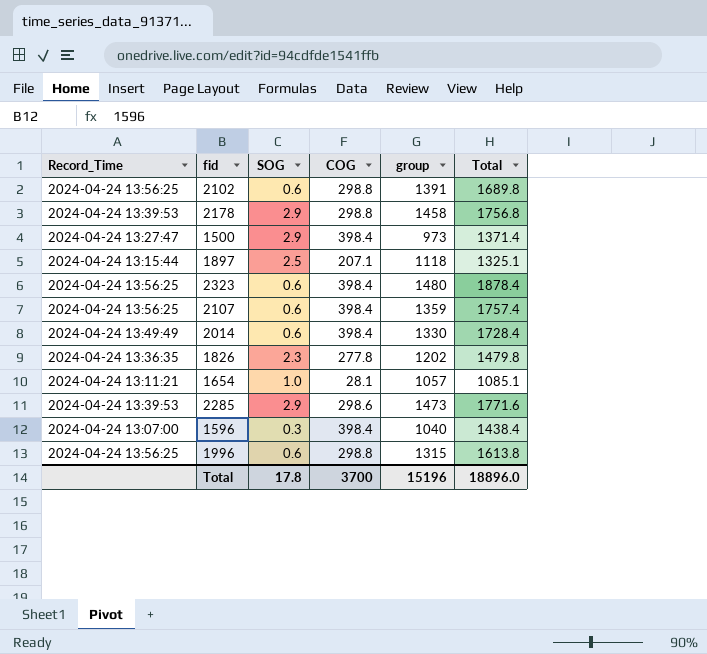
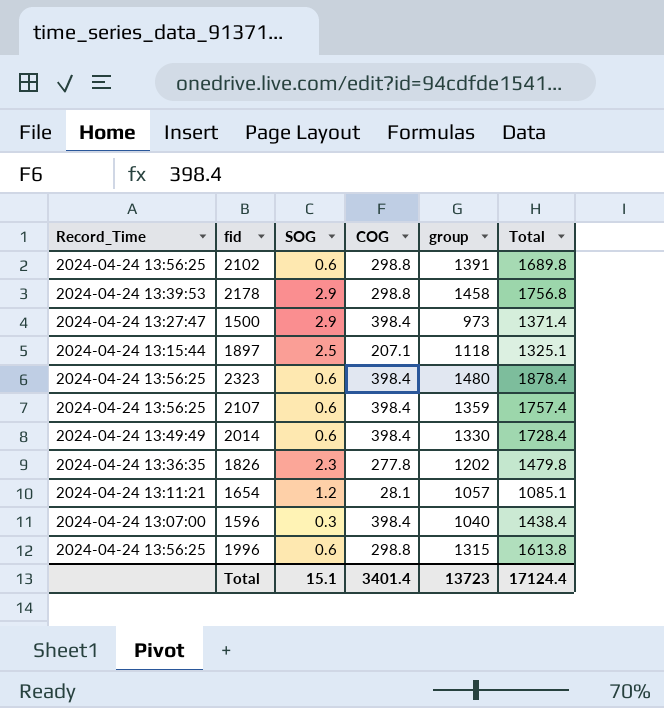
row 2285: 2024-04-24 13:39:53 | 2.9 | 298.6 | 1473 | 1771.6 -> none
1654 | SOG: 1.0 -> 1.2
Total | SOG: 17.8 -> 15.1
Total | COG: 3700 -> 3401.4
Total | group: 15196 -> 13723
Total | Total: 18896.0 -> 17124.4

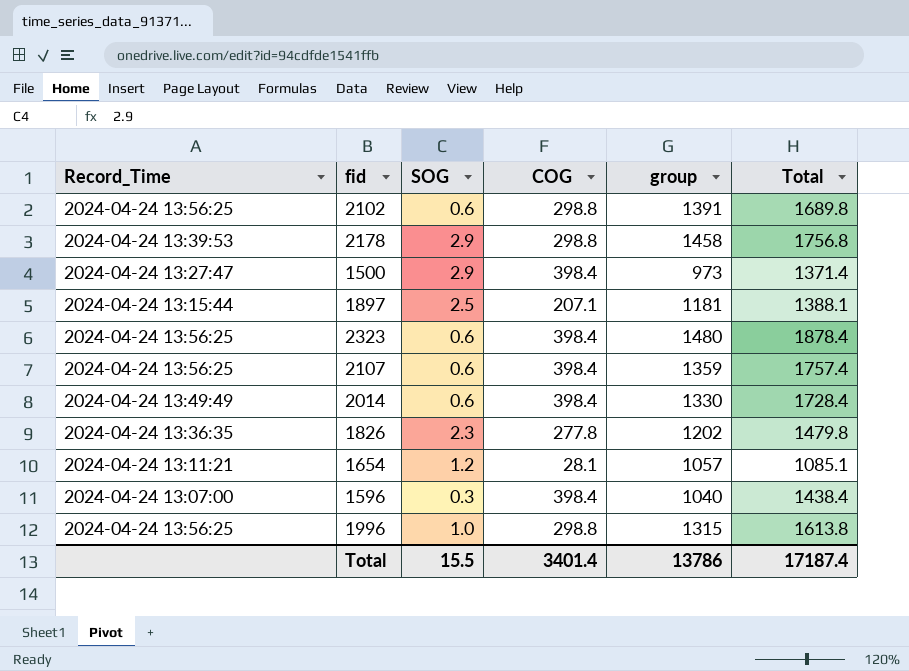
1897 | group: 1118 -> 1181
1897 | Total: 1325.1 -> 1388.1
1996 | SOG: 0.6 -> 1.0
Total | SOG: 15.1 -> 15.5
Total | group: 13723 -> 13786
Total | Total: 17124.4 -> 17187.4

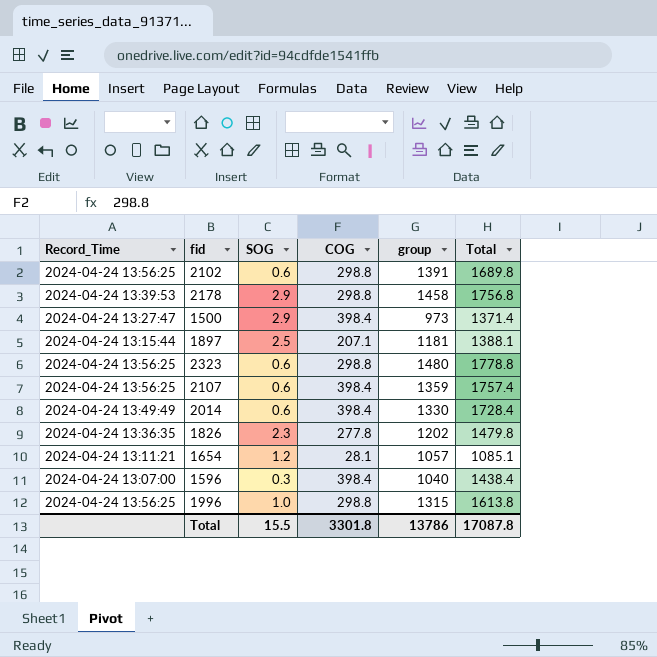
2323 | COG: 398.4 -> 298.8
2323 | Total: 1878.4 -> 1778.8
Total | COG: 3401.4 -> 3301.8
Total | Total: 17187.4 -> 17087.8

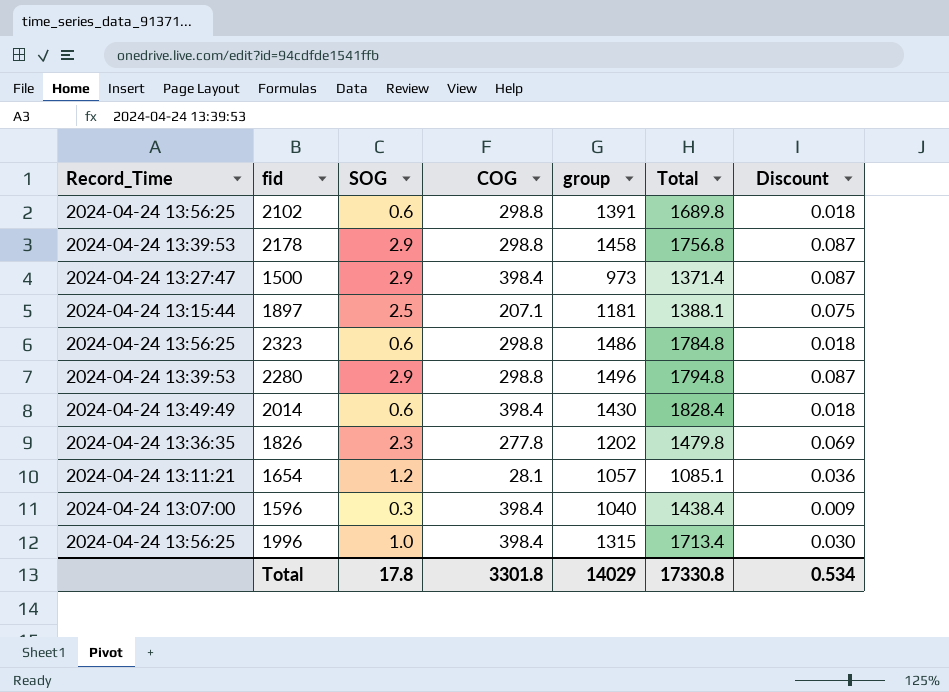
column Discount | formula: none -> [SOG] * 0.03
row 2107: 2024-04-24 13:56:25 | 0.6 | 398.4 | 1359 | 1757.4 -> none
2323 | group: 1480 -> 1486
2323 | Total: 1778.8 -> 1784.8
row 2280: none -> 2024-04-24 13:39:53 | 2.9 | 298.8 | 1496 | 1794.8 | 0.087
2014 | group: 1330 -> 1430
2014 | Total: 1728.4 -> 1828.4
1996 | COG: 298.8 -> 398.4
1996 | Total: 1613.8 -> 1713.4
Total | SOG: 15.5 -> 17.8
Total | group: 13786 -> 14029
Total | Total: 17087.8 -> 17330.8

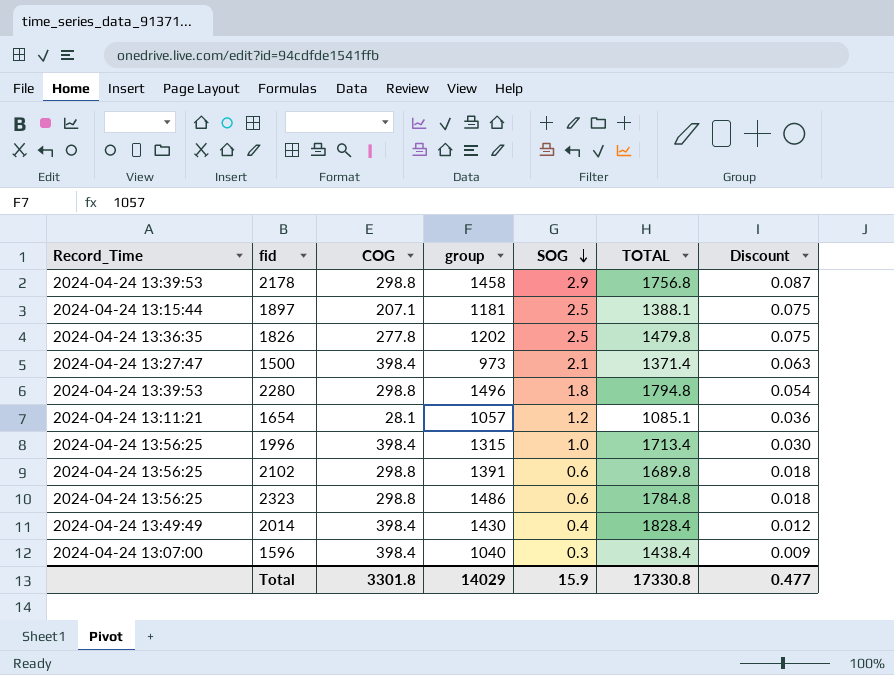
row order: none -> SOG descending
column SOG | position: 3 -> 5
column name: Total -> TOTAL
1826 | SOG: 2.3 -> 2.5
1826 | Discount: 0.069 -> 0.075
1500 | SOG: 2.9 -> 2.1
1500 | Discount: 0.087 -> 0.063
2280 | SOG: 2.9 -> 1.8
2280 | Discount: 0.087 -> 0.054
2014 | SOG: 0.6 -> 0.4
2014 | Discount: 0.018 -> 0.012
Total | SOG: 17.8 -> 15.9
Total | Discount: 0.534 -> 0.477

